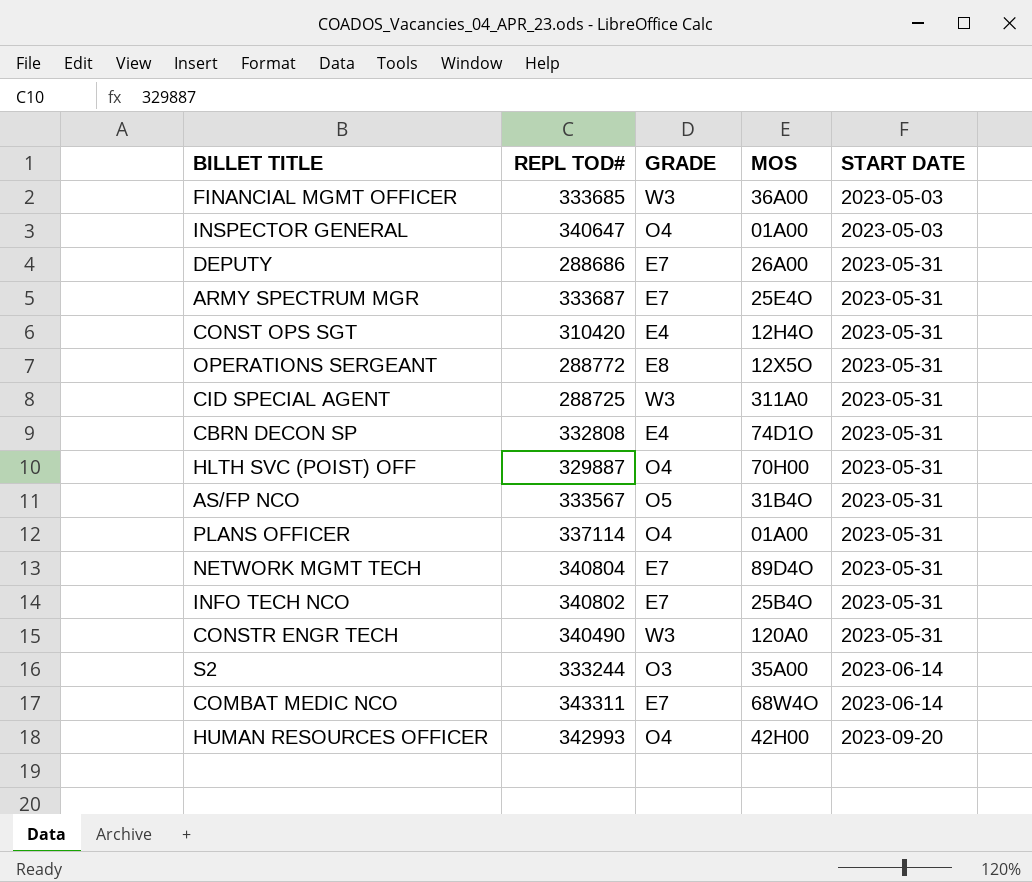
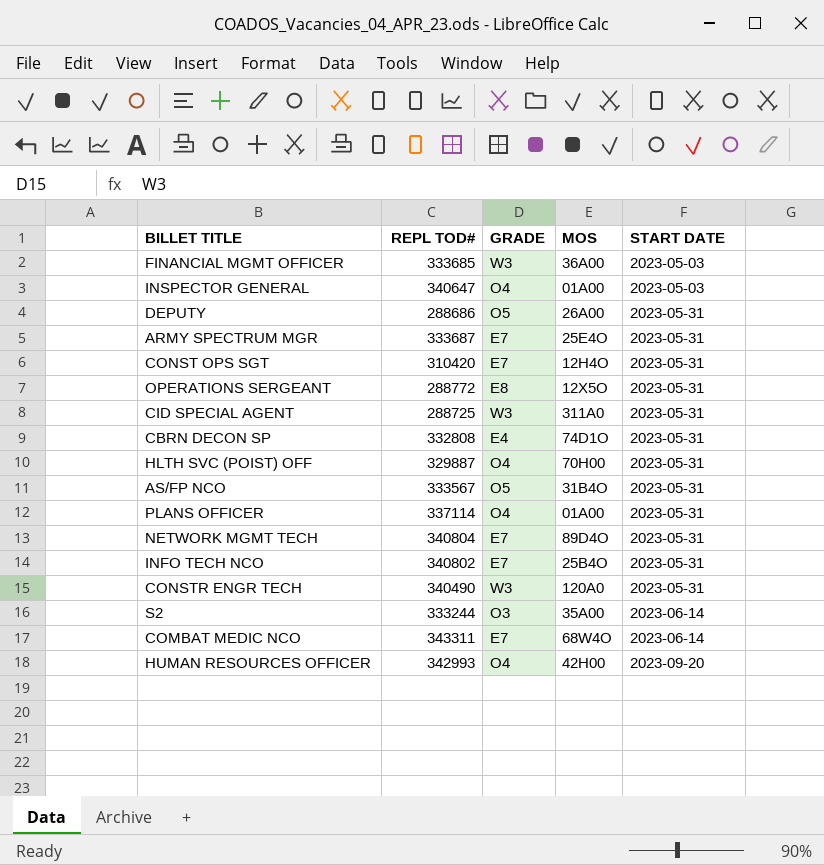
DEPUTY | GRADE: E7 -> O5
CONST OPS SGT | GRADE: E4 -> E7

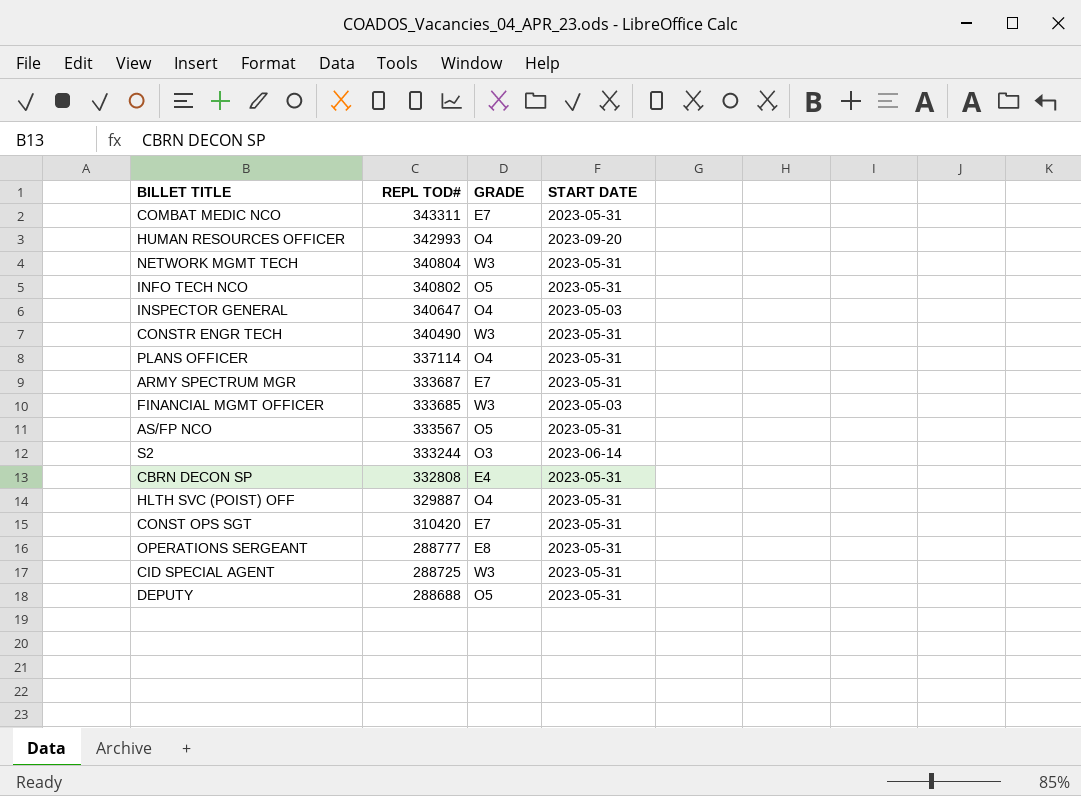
row order: START DATE ascending -> REPL TOD# descending
column MOS | position: 4 -> none
COMBAT MEDIC NCO | START DATE: 2023-06-14 -> 2023-05-31
NETWORK MGMT TECH | GRADE: E7 -> W3
INFO TECH NCO | GRADE: E7 -> O5
OPERATIONS SERGEANT | REPL TOD#: 288772 -> 288777
DEPUTY | REPL TOD#: 288686 -> 288688

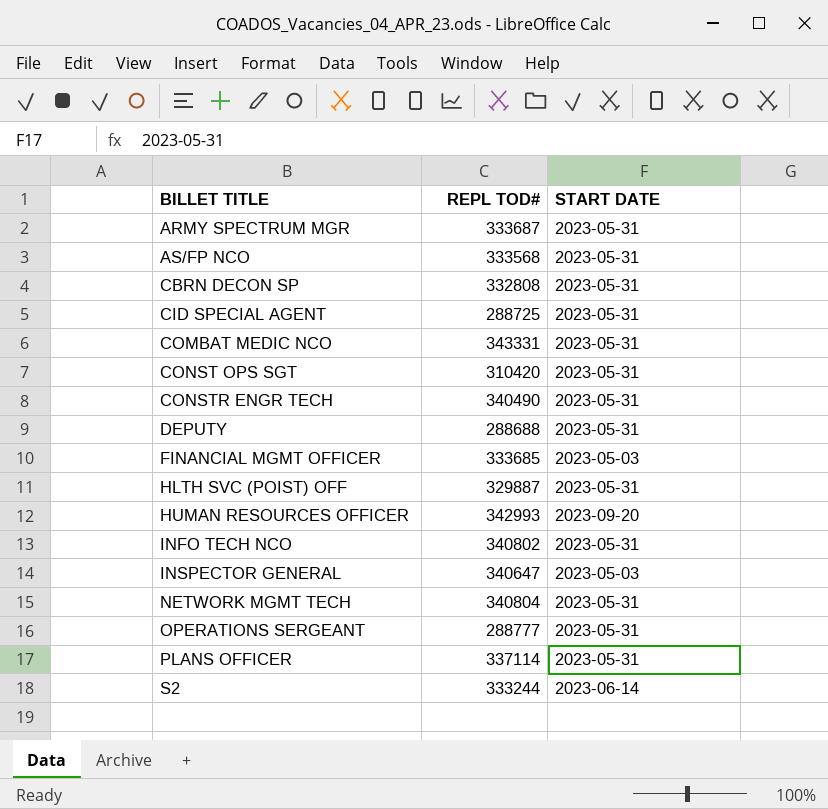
row order: REPL TOD# descending -> BILLET TITLE ascending
column GRADE | position: 3 -> none
AS/FP NCO | REPL TOD#: 333567 -> 333568
COMBAT MEDIC NCO | REPL TOD#: 343311 -> 343331

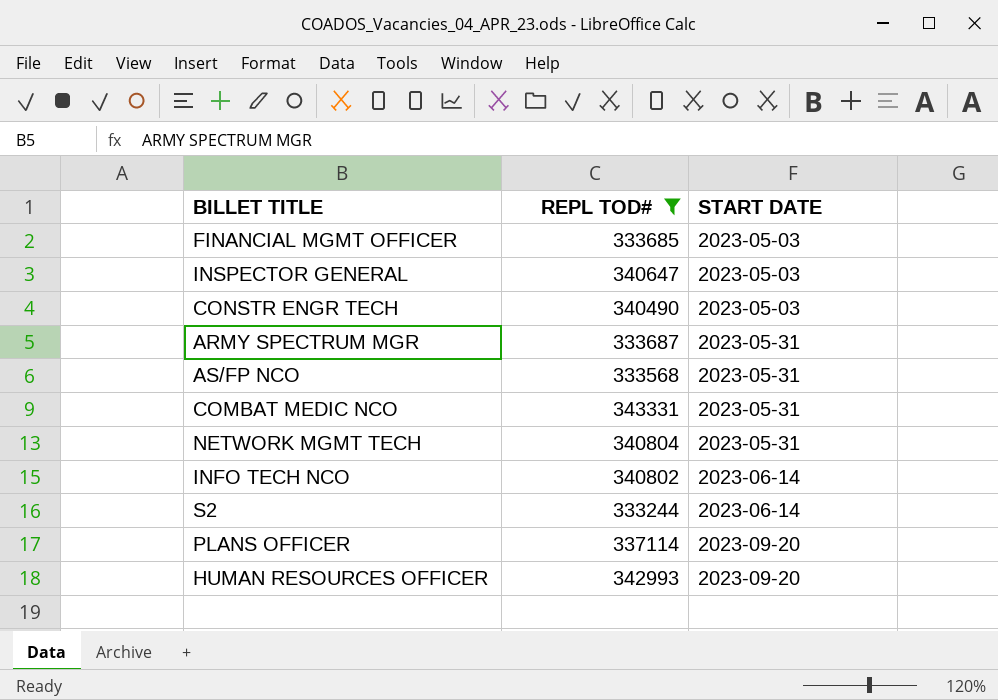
filter: none -> REPL TOD# >= 333244
row order: BILLET TITLE ascending -> START DATE ascending
CONSTR ENGR TECH | START DATE: 2023-05-31 -> 2023-05-03
INFO TECH NCO | START DATE: 2023-05-31 -> 2023-06-14
PLANS OFFICER | START DATE: 2023-05-31 -> 2023-09-20

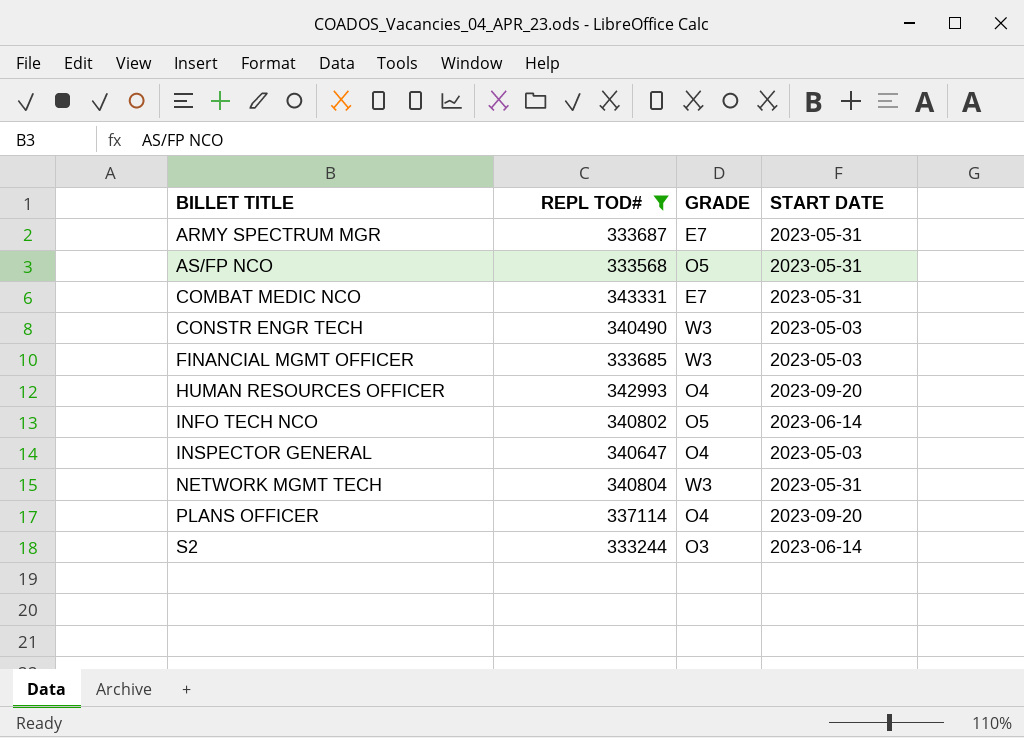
row order: START DATE ascending -> BILLET TITLE ascending
column GRADE | position: none -> 3

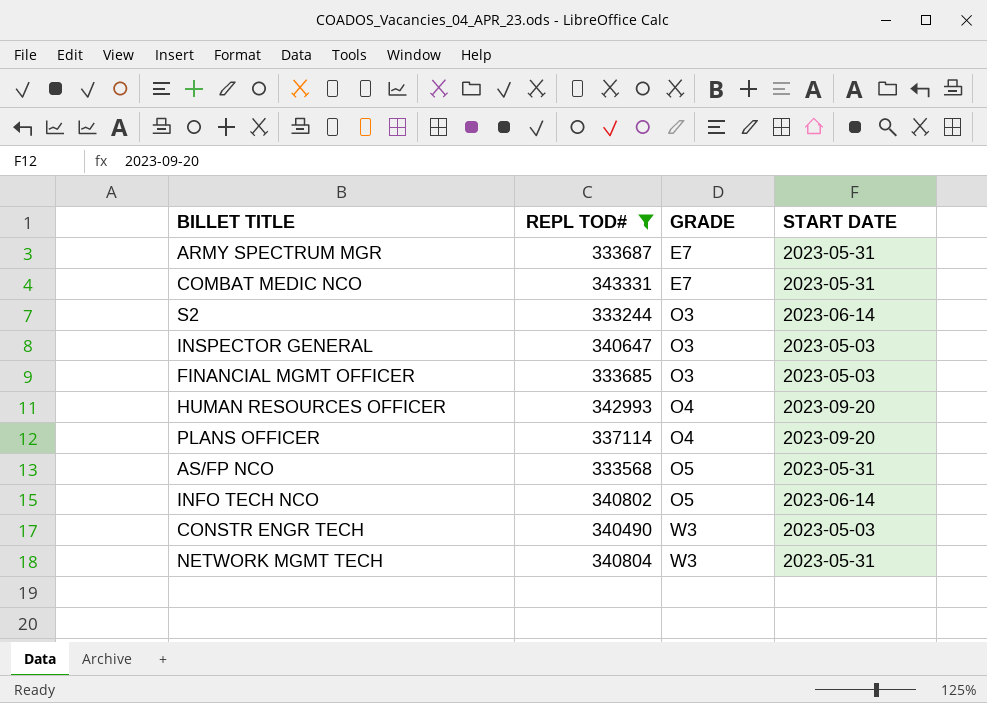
row order: BILLET TITLE ascending -> GRADE ascending
INSPECTOR GENERAL | GRADE: O4 -> O3
FINANCIAL MGMT OFFICER | GRADE: W3 -> O3

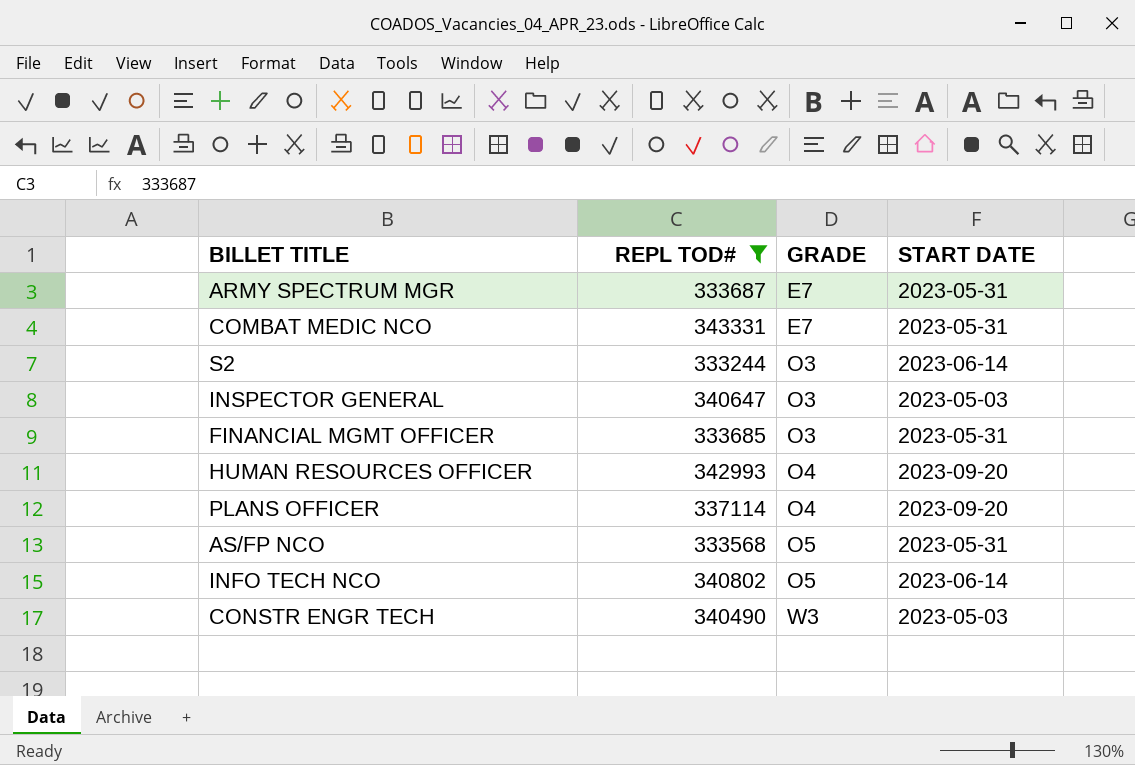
row NETWORK MGMT TECH: 340804 | W3 | 2023-05-31 -> none
FINANCIAL MGMT OFFICER | START DATE: 2023-05-03 -> 2023-05-31

